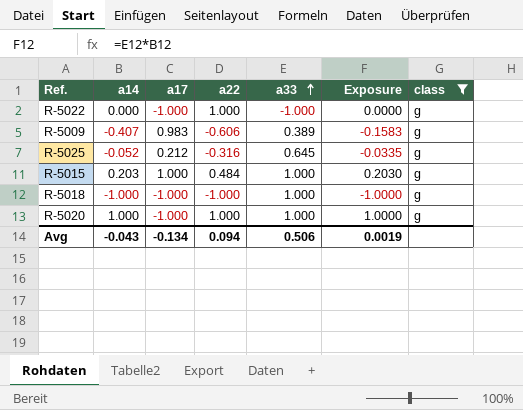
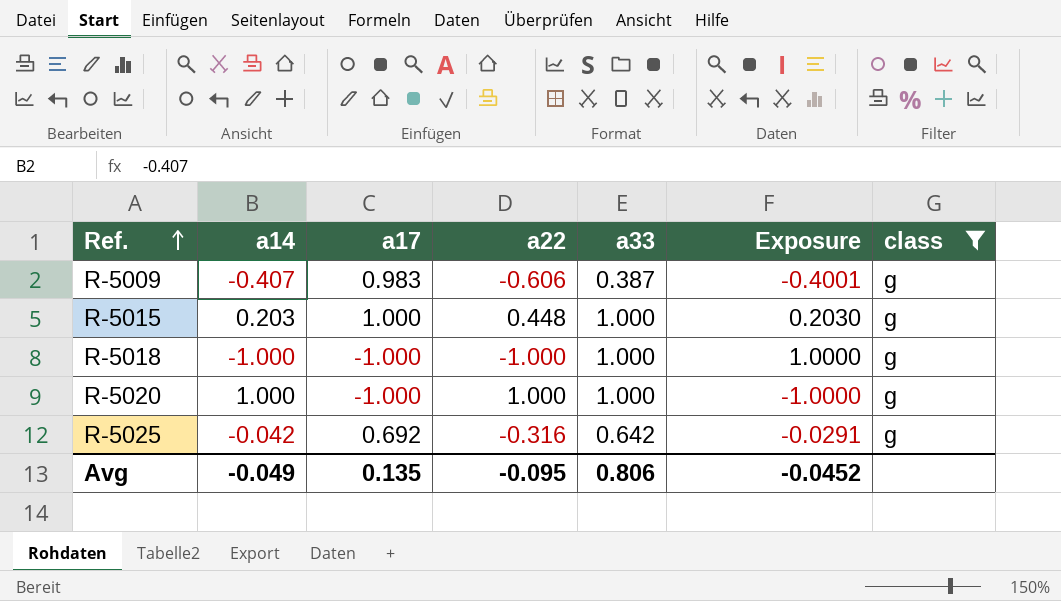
row order: a33 ascending -> Ref. ascending
column Exposure | formula: [a14] * [a33] -> [a14] * [a17]
row R-5022: 0.000 | -1.000 | 1.000 | -1.000 | 0.0000 | g -> none
R-5009 | a33: 0.389 -> 0.387
R-5015 | a22: 0.484 -> 0.448
R-5025 | a14: -0.052 -> -0.042
R-5025 | a17: 0.212 -> 0.692
R-5025 | a33: 0.645 -> 0.642
Avg | a14: -0.043 -> -0.049
Avg | a17: -0.134 -> 0.135
Avg | a22: 0.094 -> -0.095
Avg | a33: 0.506 -> 0.806
Avg | Exposure: 0.0019 -> -0.0452

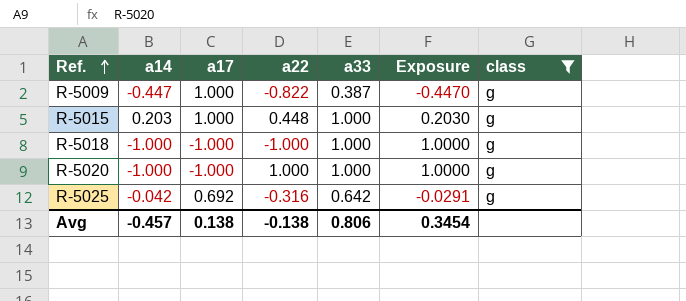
R-5009 | a14: -0.407 -> -0.447
R-5009 | a17: 0.983 -> 1.000
R-5009 | a22: -0.606 -> -0.822
R-5009 | Exposure: -0.4001 -> -0.4470
R-5020 | a14: 1.000 -> -1.000
R-5020 | Exposure: -1.0000 -> 1.0000
Avg | a14: -0.049 -> -0.457
Avg | a17: 0.135 -> 0.138
Avg | a22: -0.095 -> -0.138
Avg | Exposure: -0.0452 -> 0.3454

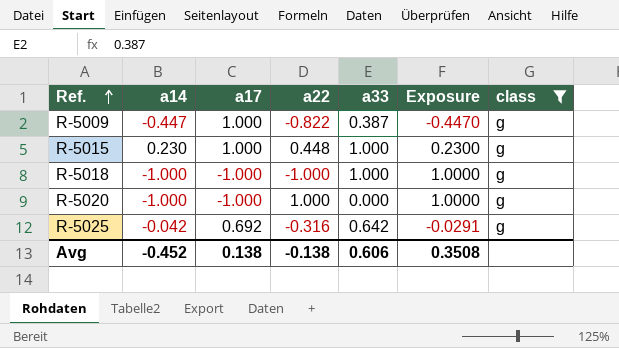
R-5015 | a14: 0.203 -> 0.230
R-5015 | Exposure: 0.2030 -> 0.2300
R-5020 | a33: 1.000 -> 0.000
Avg | a14: -0.457 -> -0.452
Avg | a33: 0.806 -> 0.606
Avg | Exposure: 0.3454 -> 0.3508

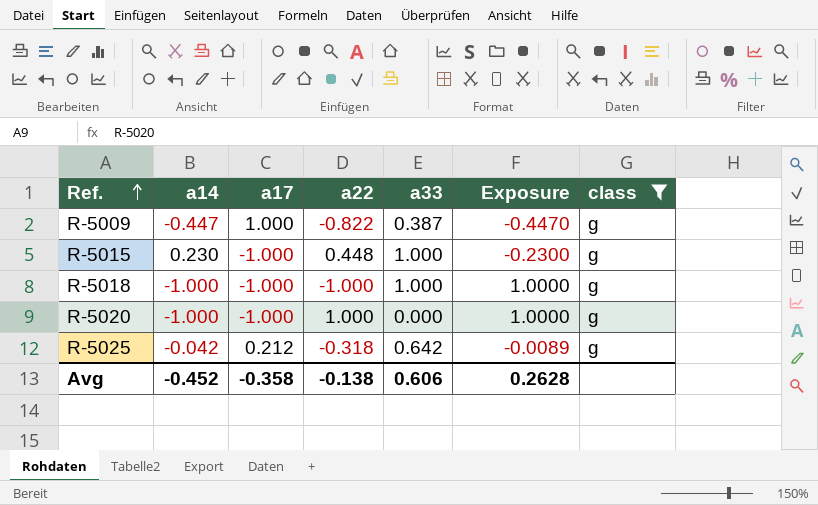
R-5015 | a17: 1.000 -> -1.000
R-5015 | Exposure: 0.2300 -> -0.2300
R-5025 | a17: 0.692 -> 0.212
R-5025 | a22: -0.316 -> -0.318
R-5025 | Exposure: -0.0291 -> -0.0089
Avg | a17: 0.138 -> -0.358
Avg | Exposure: 0.3508 -> 0.2628

